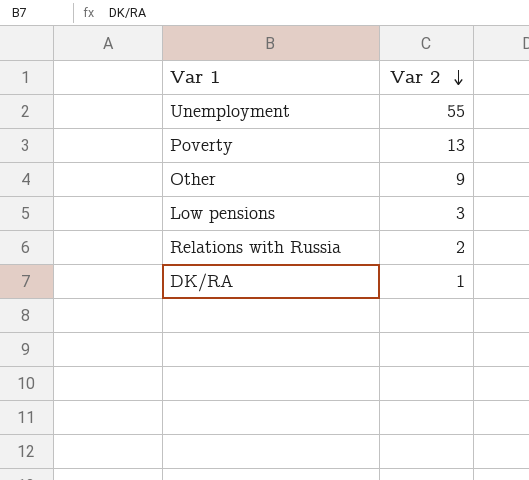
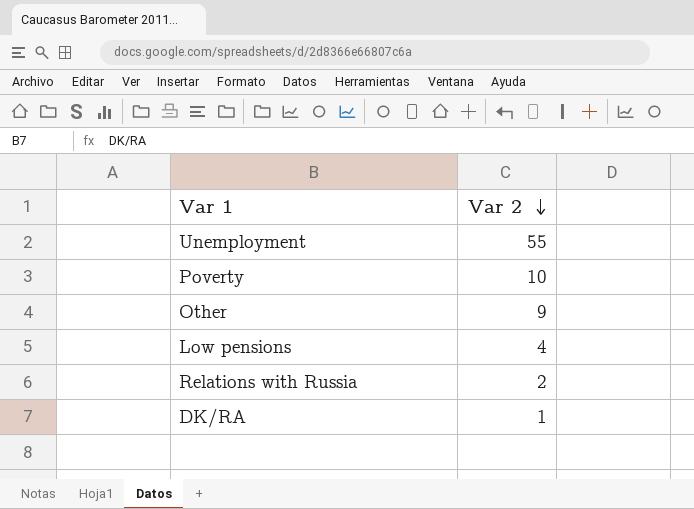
Poverty | Var 2: 13 -> 10
Low pensions | Var 2: 3 -> 4

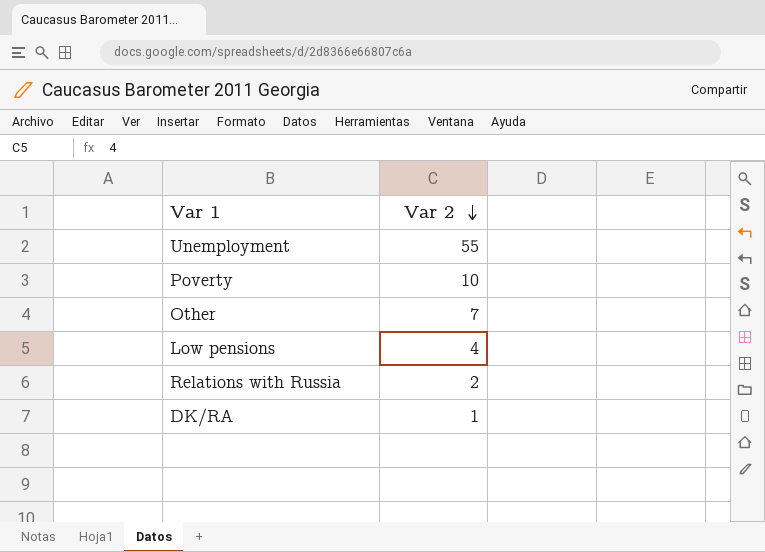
Other | Var 2: 9 -> 7

